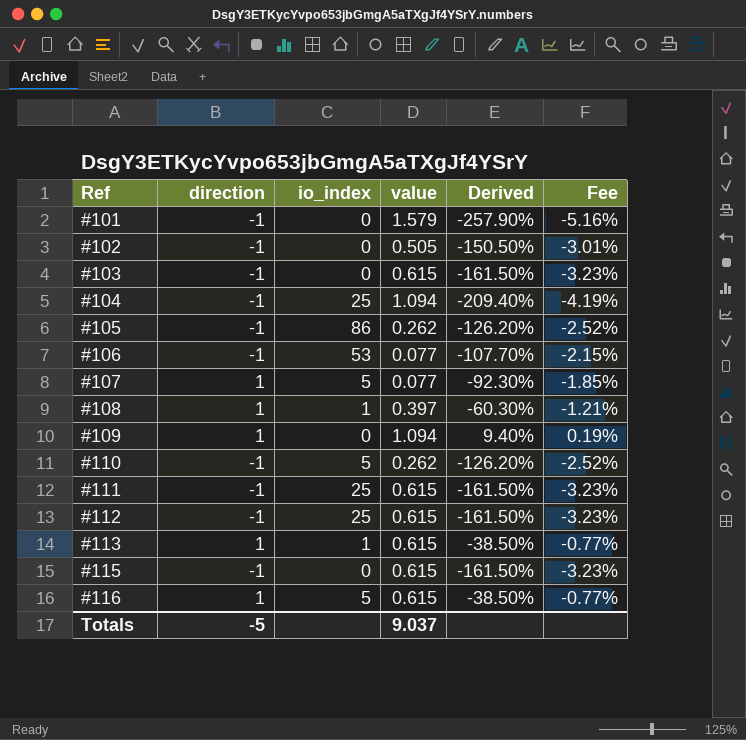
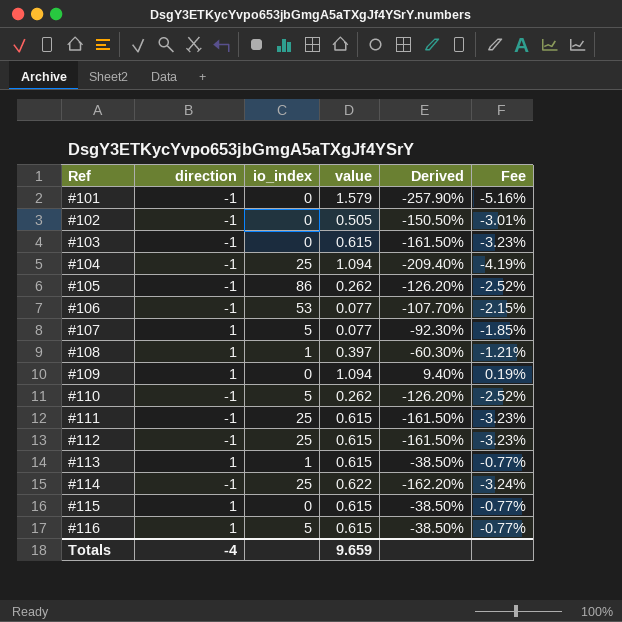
row #114: none -> -1 | 25 | 0.622 | -162.20% | -3.24%
#115 | direction: -1 -> 1
#115 | Derived: -161.50% -> -38.50%
#115 | Fee: -3.23% -> -0.77%
Totals | direction: -5 -> -4
Totals | value: 9.037 -> 9.659

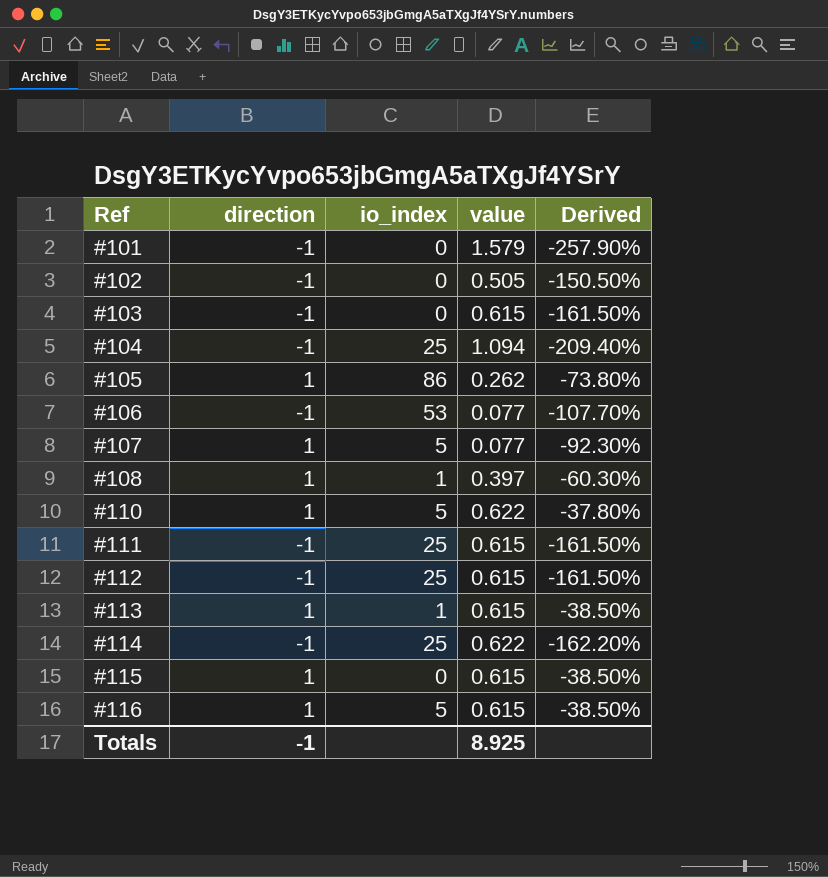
column Fee | formula: [Derived] * 0.02 -> none
row #109: 1 | 0 | 1.094 | 9.40% | 0.19% -> none
#105 | direction: -1 -> 1
#105 | Derived: -126.20% -> -73.80%
#110 | direction: -1 -> 1
#110 | value: 0.262 -> 0.622
#110 | Derived: -126.20% -> -37.80%
Totals | direction: -4 -> -1
Totals | value: 9.659 -> 8.925

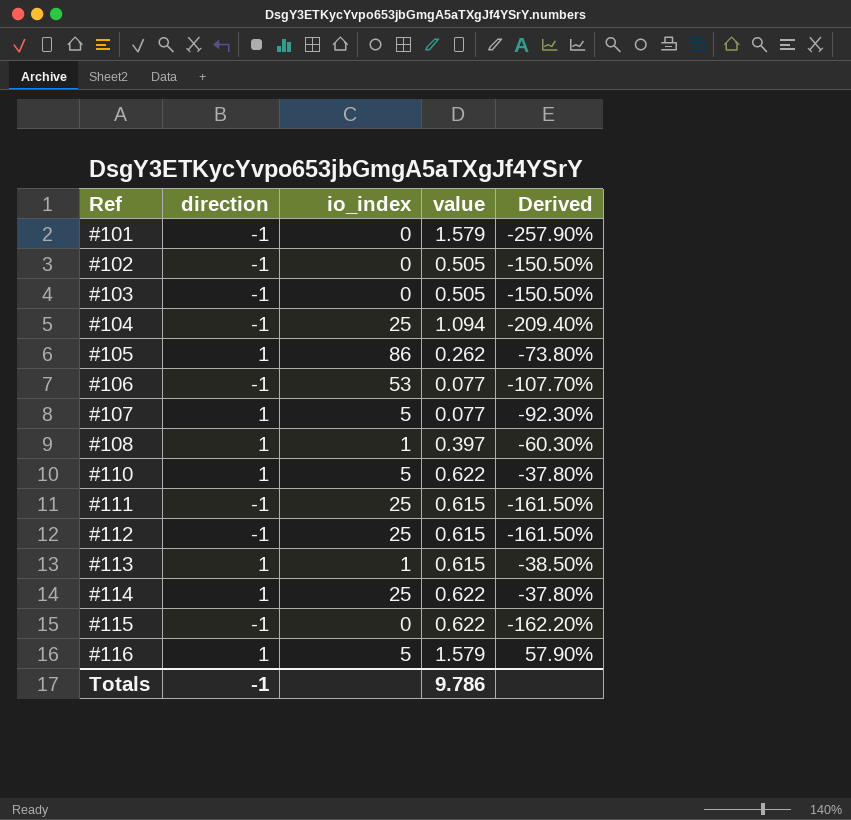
#103 | value: 0.615 -> 0.505
#103 | Derived: -161.50% -> -150.50%
#114 | direction: -1 -> 1
#114 | Derived: -162.20% -> -37.80%
#115 | direction: 1 -> -1
#115 | value: 0.615 -> 0.622
#115 | Derived: -38.50% -> -162.20%
#116 | value: 0.615 -> 1.579
#116 | Derived: -38.50% -> 57.90%
Totals | value: 8.925 -> 9.786

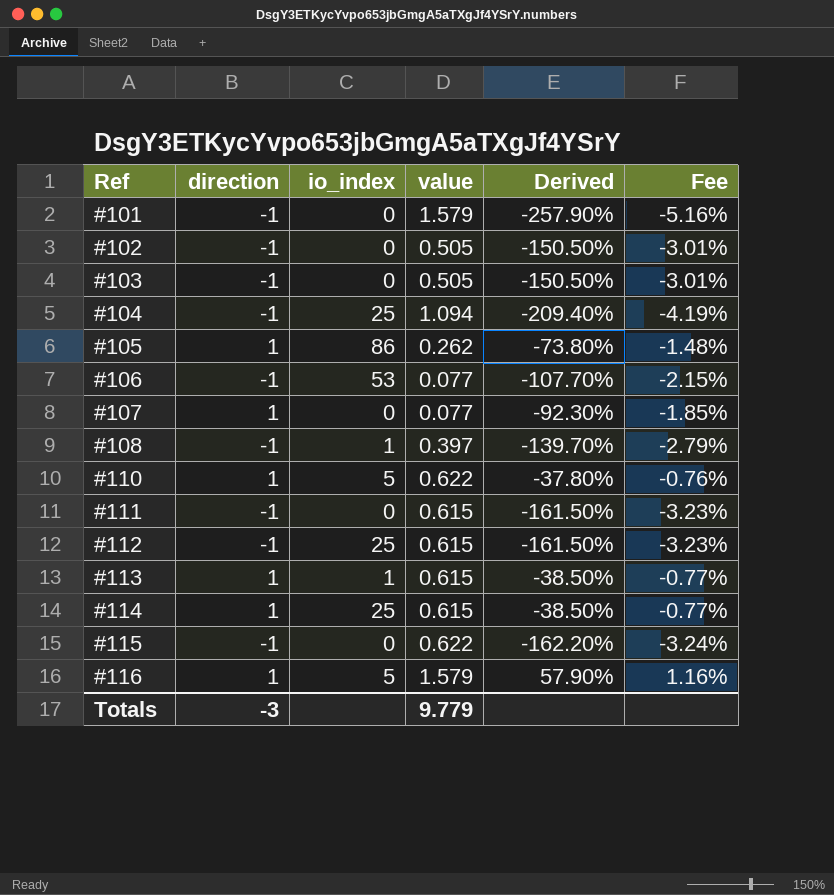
column Fee | formula: none -> [Derived] * 0.02
#107 | io_index: 5 -> 0
#108 | direction: 1 -> -1
#108 | Derived: -60.30% -> -139.70%
#111 | io_index: 25 -> 0
#114 | value: 0.622 -> 0.615
#114 | Derived: -37.80% -> -38.50%
Totals | direction: -1 -> -3
Totals | value: 9.786 -> 9.779

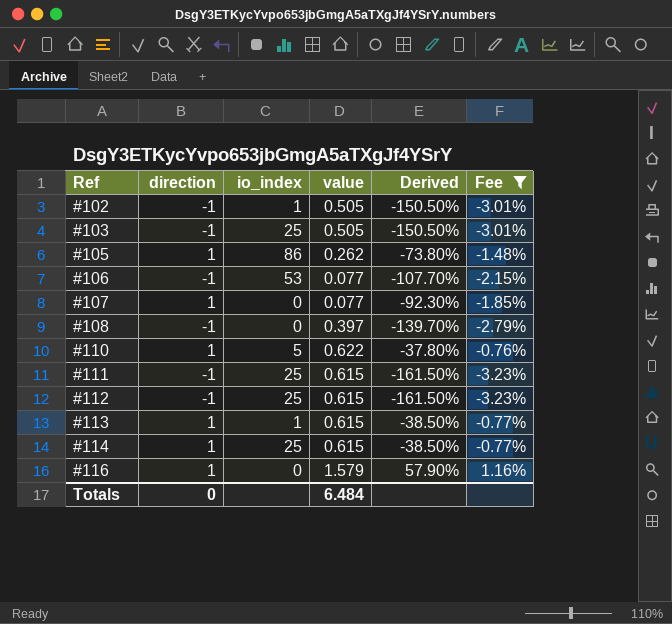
filter: none -> Fee >= -3.23%
#102 | io_index: 0 -> 1
#103 | io_index: 0 -> 25
#108 | io_index: 1 -> 0
#111 | io_index: 0 -> 25
#116 | io_index: 5 -> 0
Totals | direction: -3 -> 0
Totals | value: 9.779 -> 6.484

